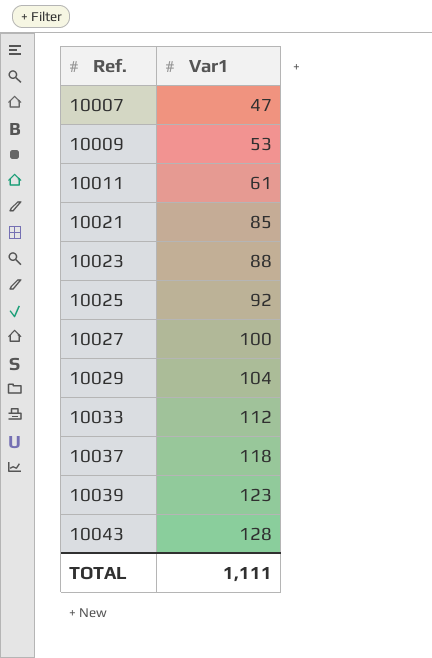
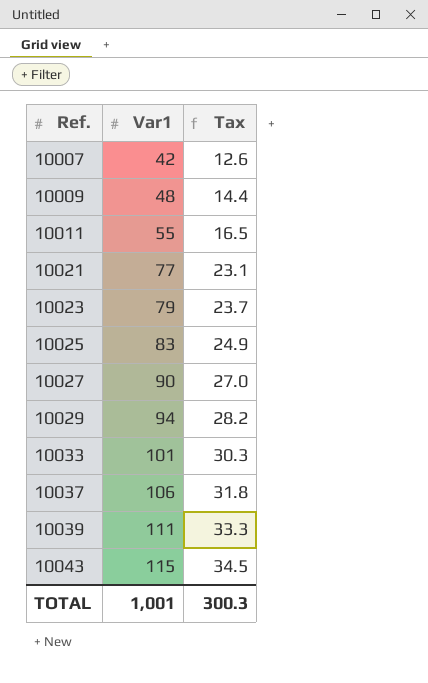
column Tax | formula: none -> [Var1] * 0.3
10007 | Var1: 47 -> 42
10009 | Var1: 53 -> 48
10011 | Var1: 61 -> 55
10021 | Var1: 85 -> 77
10023 | Var1: 88 -> 79
10025 | Var1: 92 -> 83
10027 | Var1: 100 -> 90
10029 | Var1: 104 -> 94
10033 | Var1: 112 -> 101
10037 | Var1: 118 -> 106
10039 | Var1: 123 -> 111
10043 | Var1: 128 -> 115
TOTAL | Var1: 1,111 -> 1,001

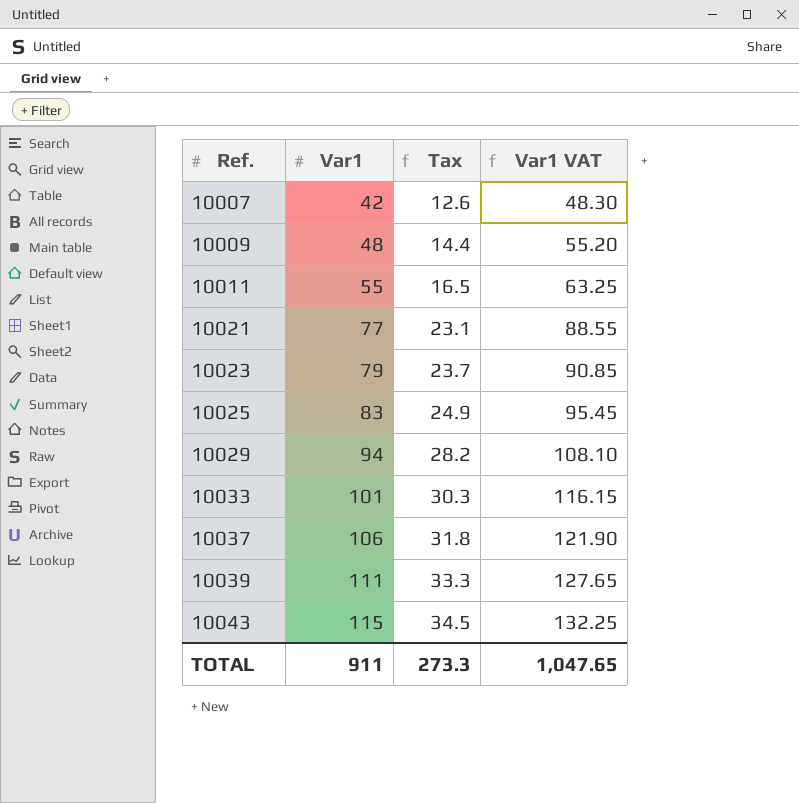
column Var1 VAT | formula: none -> [Var1] * 1.15
row 10027: 90 | 27.0 -> none
TOTAL | Var1: 1,001 -> 911
TOTAL | Tax: 300.3 -> 273.3

